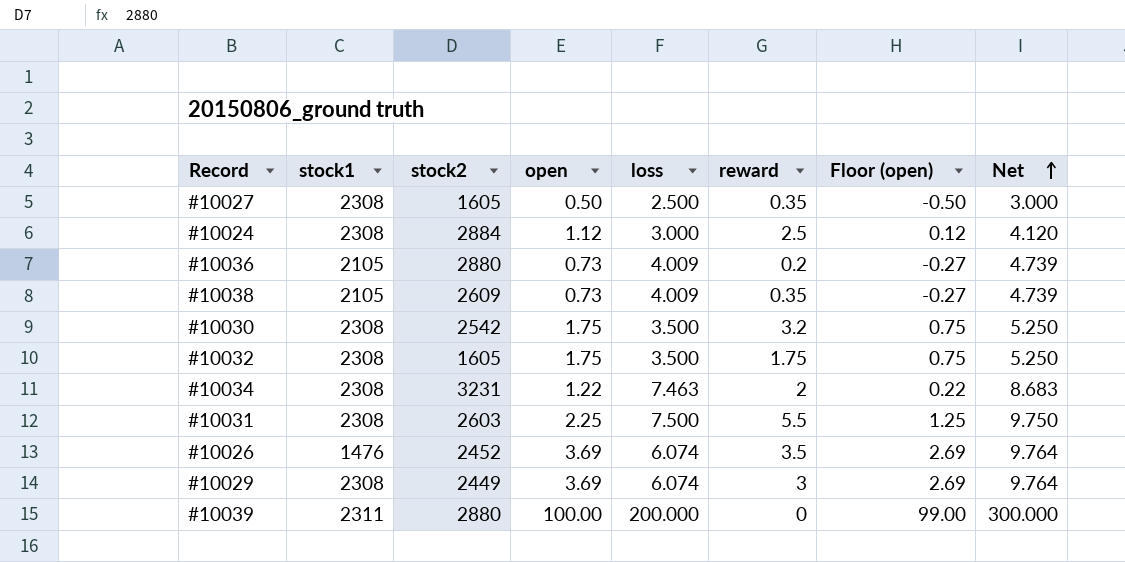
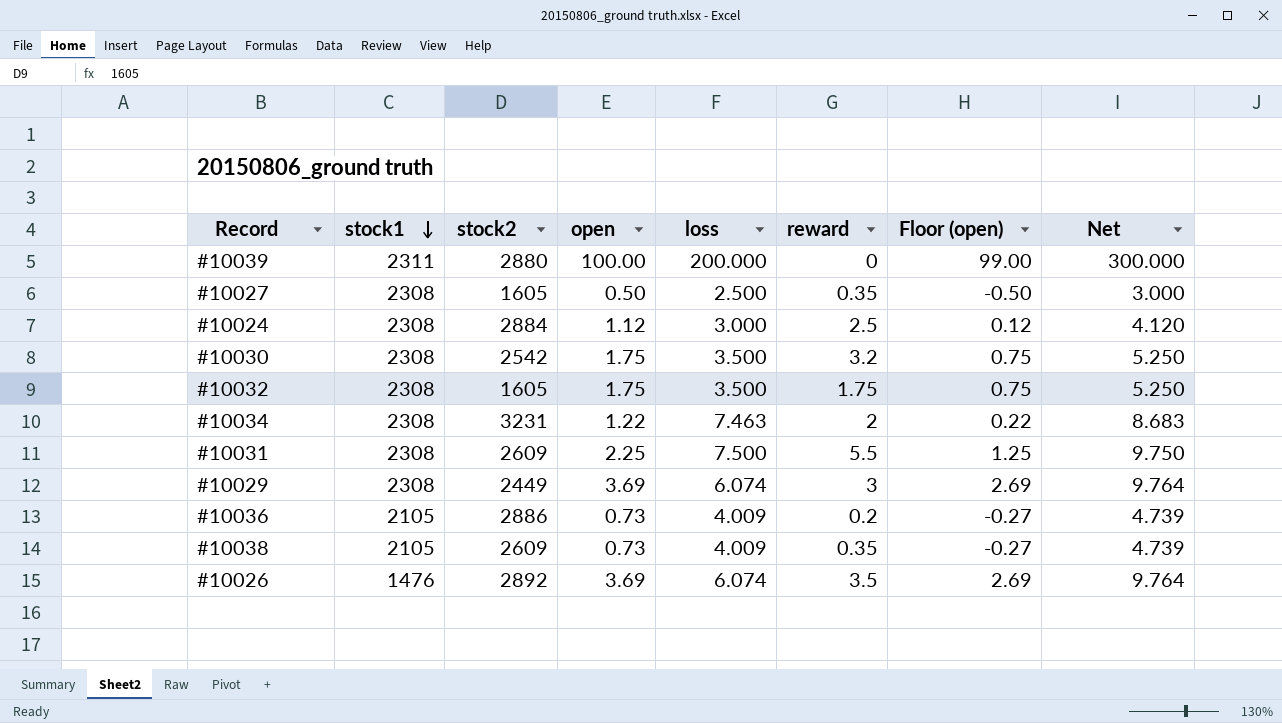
row order: Net ascending -> stock1 descending
#10031 | stock2: 2603 -> 2609
#10036 | stock2: 2880 -> 2886
#10026 | stock2: 2452 -> 2892

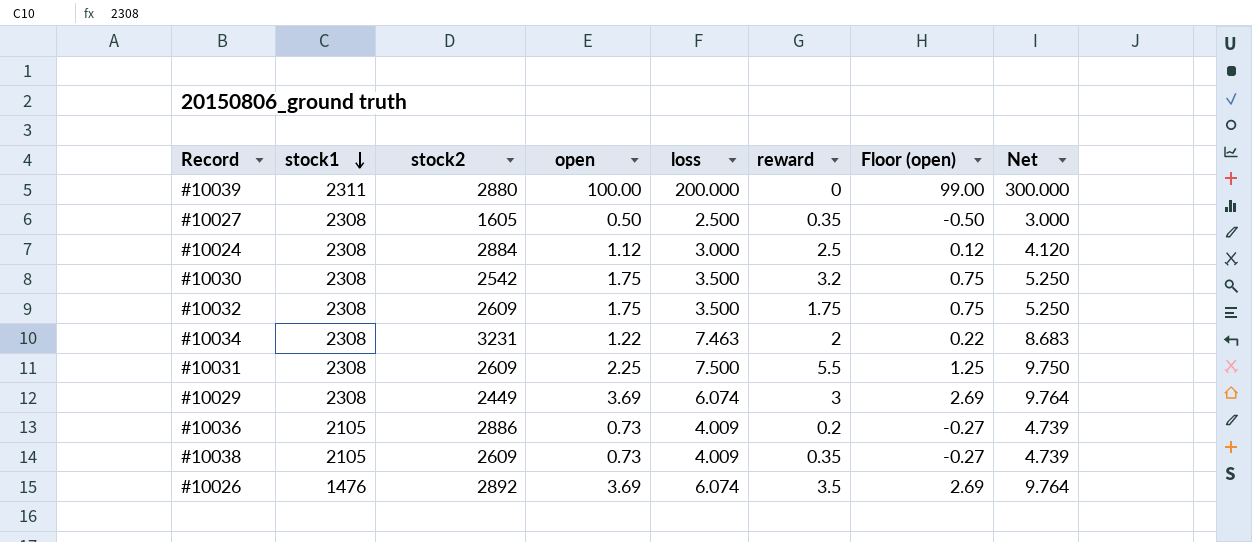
#10032 | stock2: 1605 -> 2609

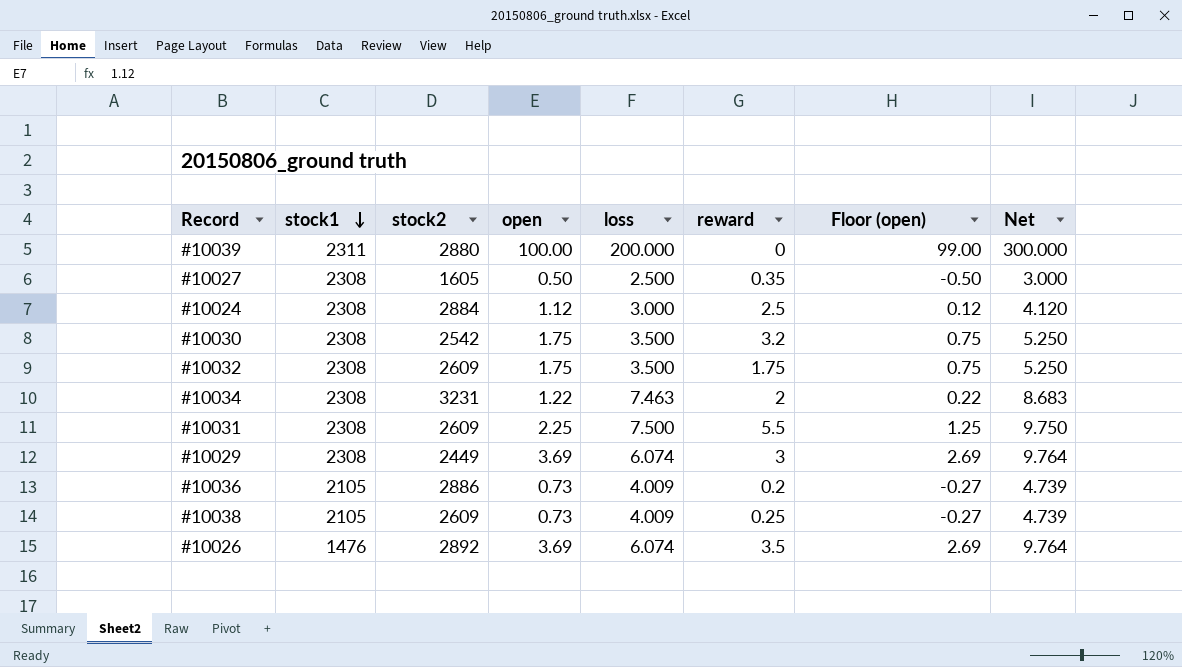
#10038 | reward: 0.35 -> 0.25

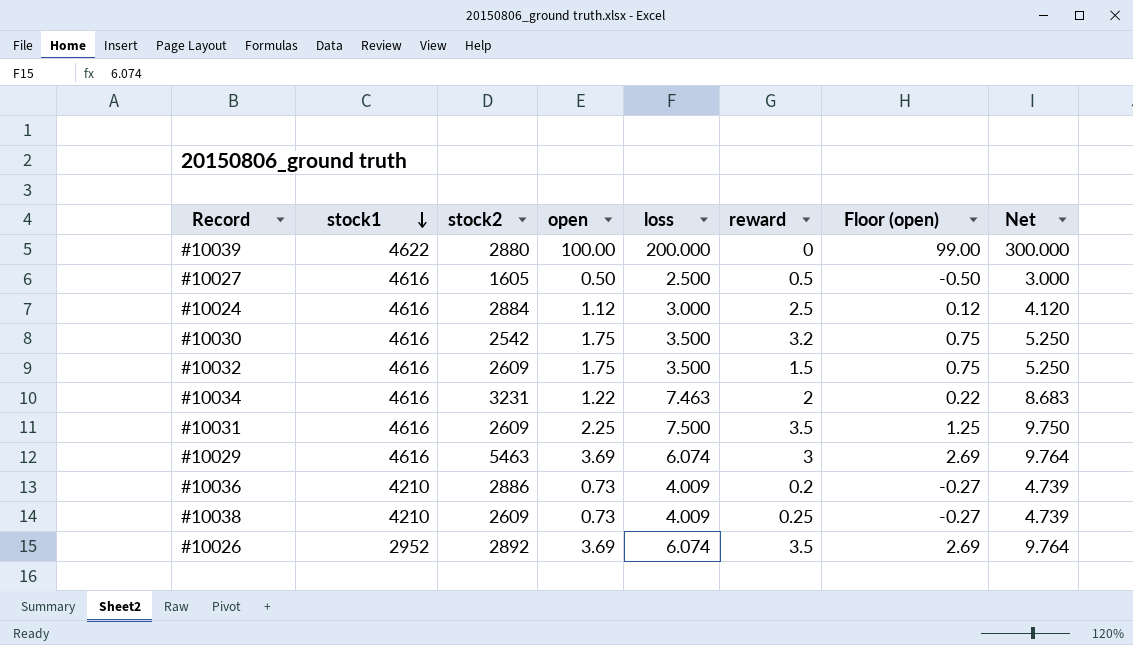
#10039 | stock1: 2311 -> 4622
#10027 | stock1: 2308 -> 4616
#10027 | reward: 0.35 -> 0.5
#10024 | stock1: 2308 -> 4616
#10030 | stock1: 2308 -> 4616
#10032 | stock1: 2308 -> 4616
#10032 | reward: 1.75 -> 1.5
#10034 | stock1: 2308 -> 4616
#10031 | stock1: 2308 -> 4616
#10031 | reward: 5.5 -> 3.5
#10029 | stock1: 2308 -> 4616
#10029 | stock2: 2449 -> 5463
#10036 | stock1: 2105 -> 4210
#10038 | stock1: 2105 -> 4210
#10026 | stock1: 1476 -> 2952

